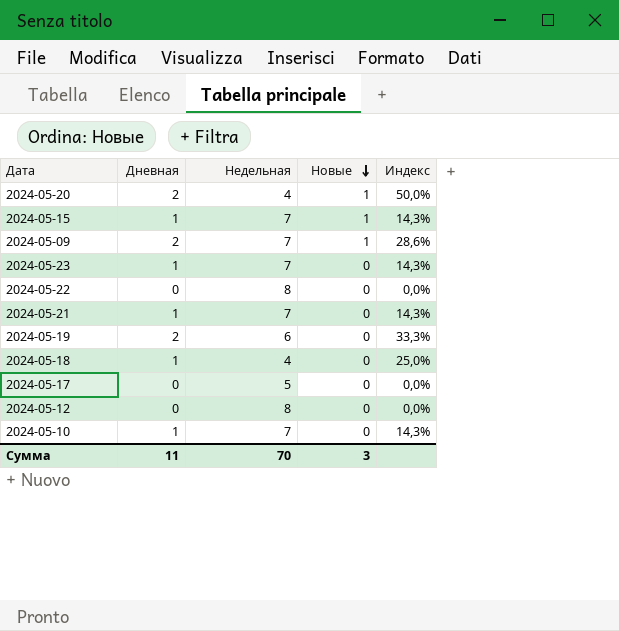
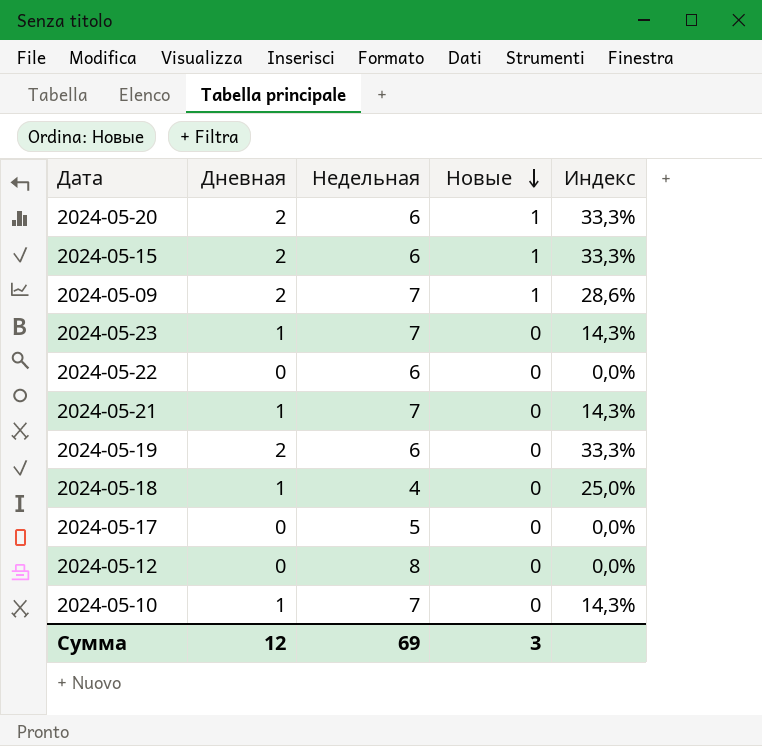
2024-05-20 | Недельная: 4 -> 6
2024-05-20 | Индекс: 50,0% -> 33,3%
2024-05-15 | Дневная: 1 -> 2
2024-05-15 | Недельная: 7 -> 6
2024-05-15 | Индекс: 14,3% -> 33,3%
2024-05-22 | Недельная: 8 -> 6
Сумма | Дневная: 11 -> 12
Сумма | Недельная: 70 -> 69

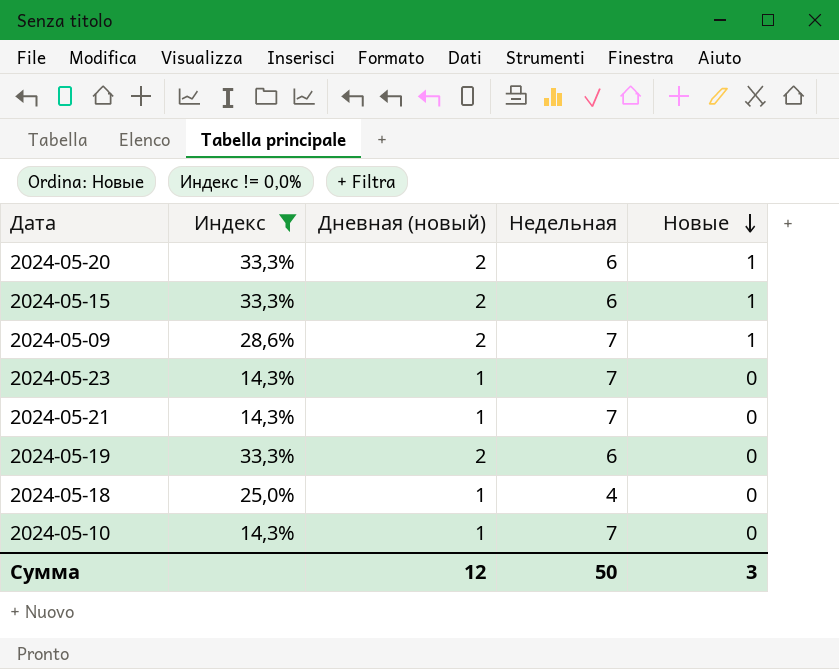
filter: none -> Индекс != 0,0%
column Индекс | position: 5 -> 2
column name: Дневная -> Дневная (новый)
Сумма | Недельная: 69 -> 50

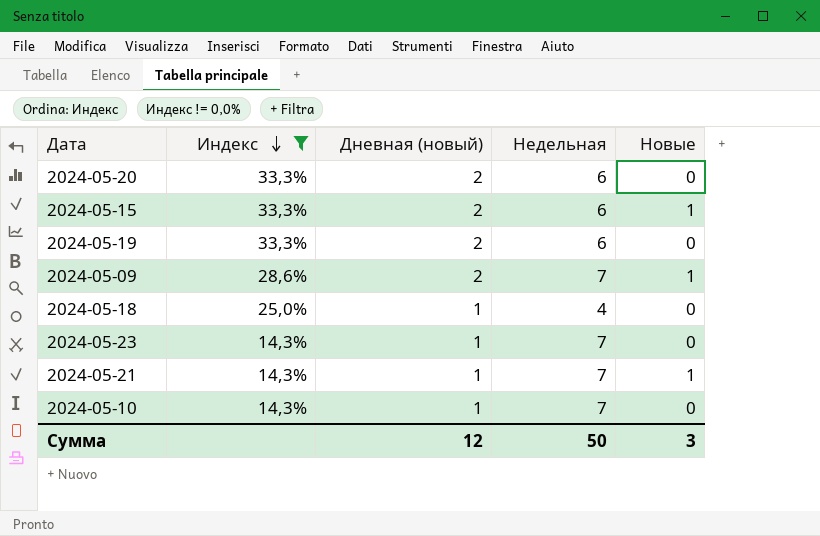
row order: Новые descending -> Индекс descending
2024-05-20 | Новые: 1 -> 0
2024-05-21 | Новые: 0 -> 1

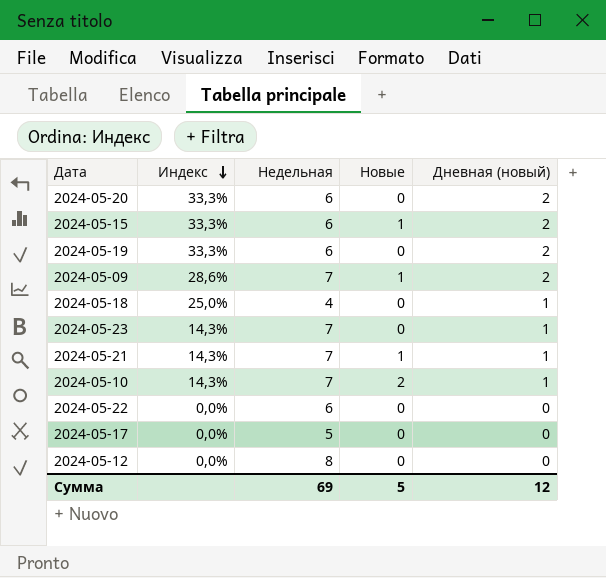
filter: Индекс != 0,0% -> none
column Дневная (новый) | position: 3 -> 5
2024-05-10 | Новые: 0 -> 2
Сумма | Недельная: 50 -> 69
Сумма | Новые: 3 -> 5

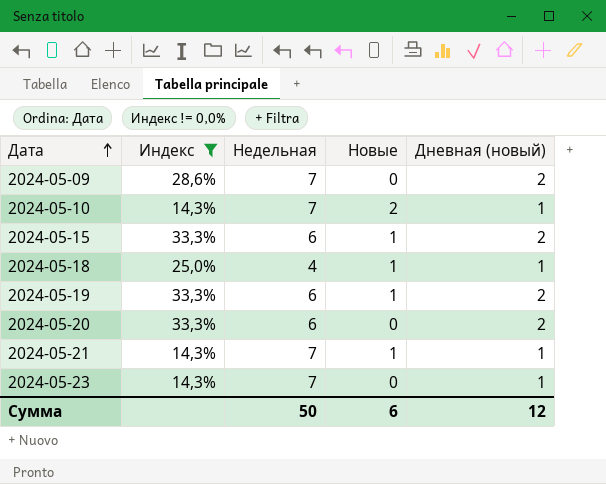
filter: none -> Индекс != 0,0%
row order: Индекс descending -> Дата ascending
2024-05-09 | Новые: 1 -> 0
2024-05-18 | Новые: 0 -> 1
2024-05-19 | Новые: 0 -> 1
Сумма | Недельная: 69 -> 50
Сумма | Новые: 5 -> 6

